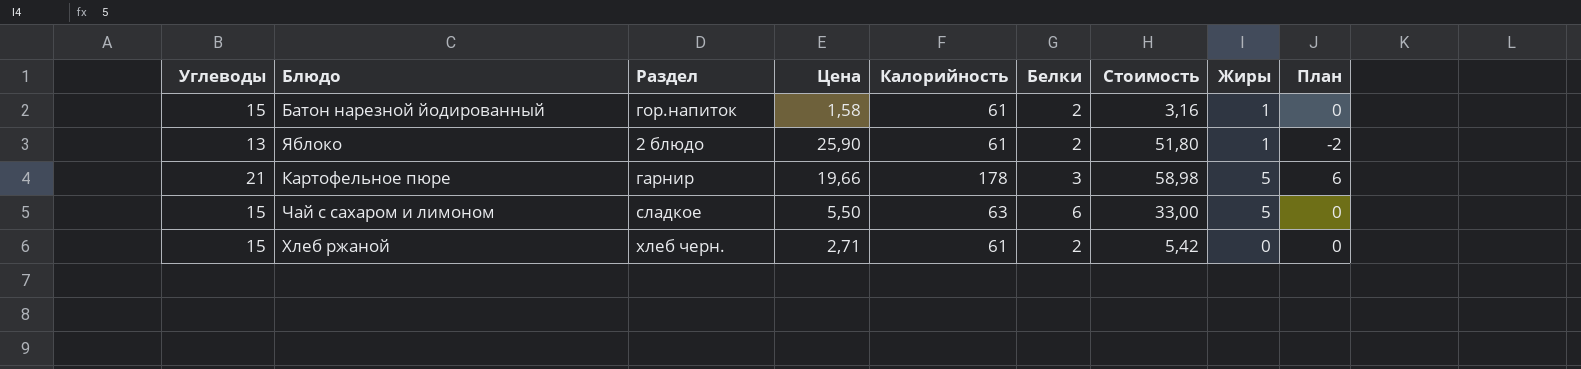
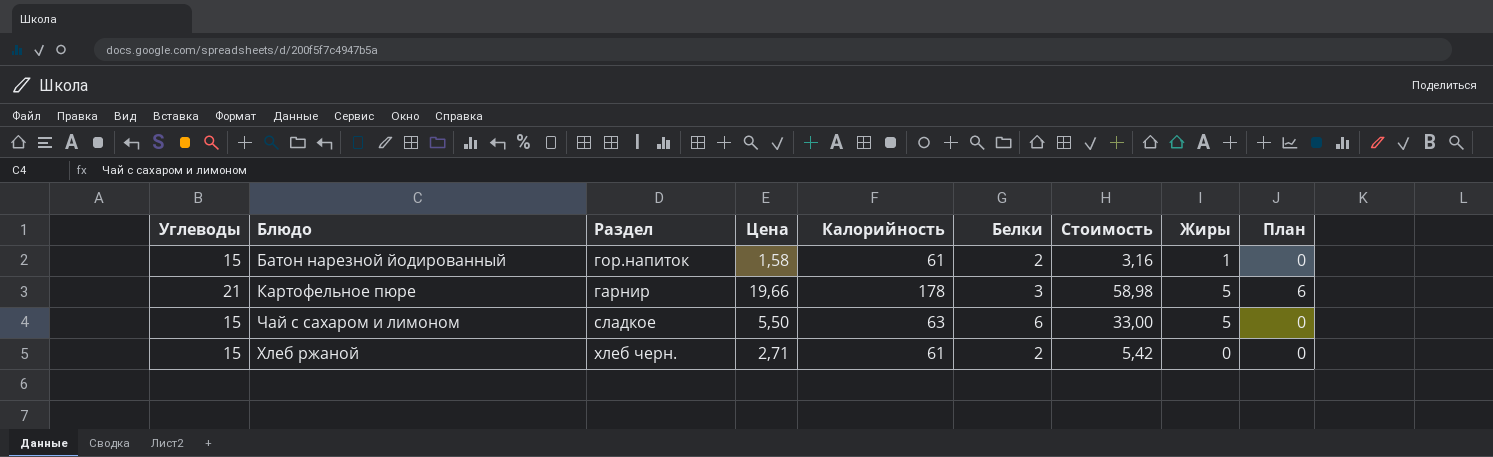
row Яблоко: 13 | 2 блюдо | 25,90 | 61 | 2 | 51,80 | 1 | -2 -> none

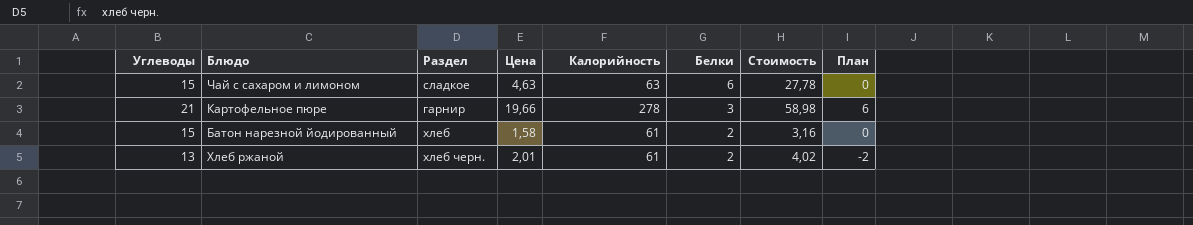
row order: none -> Белки descending
column Жиры | position: 8 -> none
Чай с сахаром и лимоном | Цена: 5,50 -> 4,63
Чай с сахаром и лимоном | Стоимость: 33,00 -> 27,78
Картофельное пюре | Калорийность: 178 -> 278
Батон нарезной йодированный | Раздел: гор.напиток -> хлеб
Хлеб ржаной | Углеводы: 15 -> 13
Хлеб ржаной | Цена: 2,71 -> 2,01
Хлеб ржаной | Стоимость: 5,42 -> 4,02
Хлеб ржаной | План: 0 -> -2

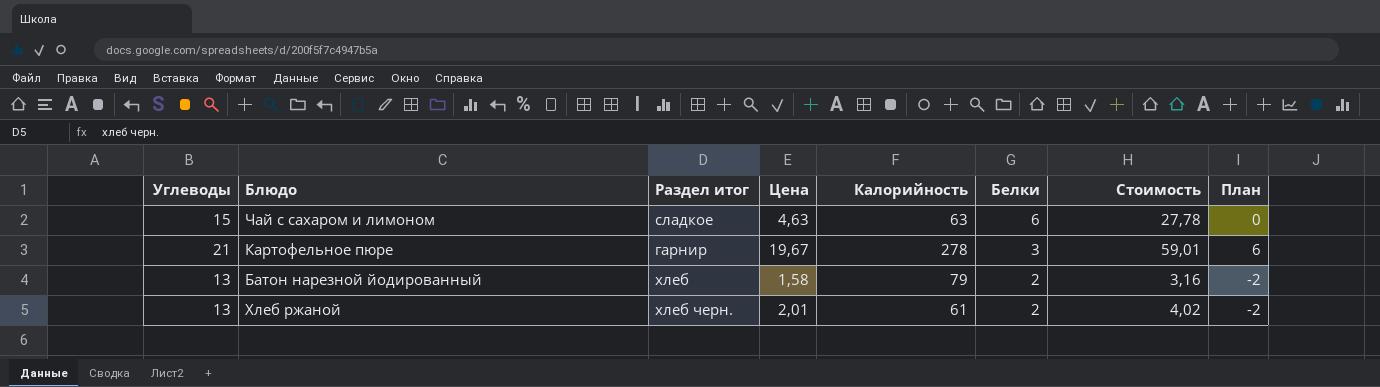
column name: Раздел -> Раздел итог
Картофельное пюре | Цена: 19,66 -> 19,67
Картофельное пюре | Стоимость: 58,98 -> 59,01
Батон нарезной йодированный | Углеводы: 15 -> 13
Батон нарезной йодированный | Калорийность: 61 -> 79
Батон нарезной йодированный | План: 0 -> -2

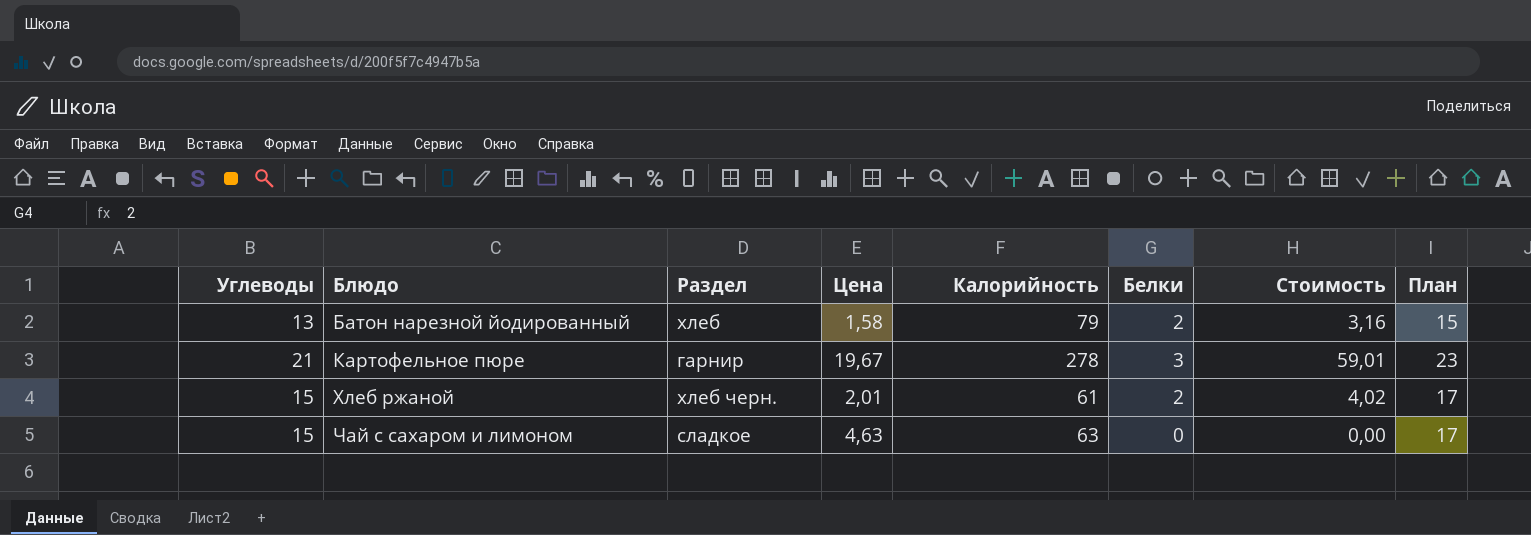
row order: Белки descending -> Блюдо ascending
column name: Раздел итог -> Раздел
column План | formula: [Углеводы] - 15 -> [Углеводы] + 2
Хлеб ржаной | Углеводы: 13 -> 15
Чай с сахаром и лимоном | Белки: 6 -> 0
Чай с сахаром и лимоном | Стоимость: 27,78 -> 0,00

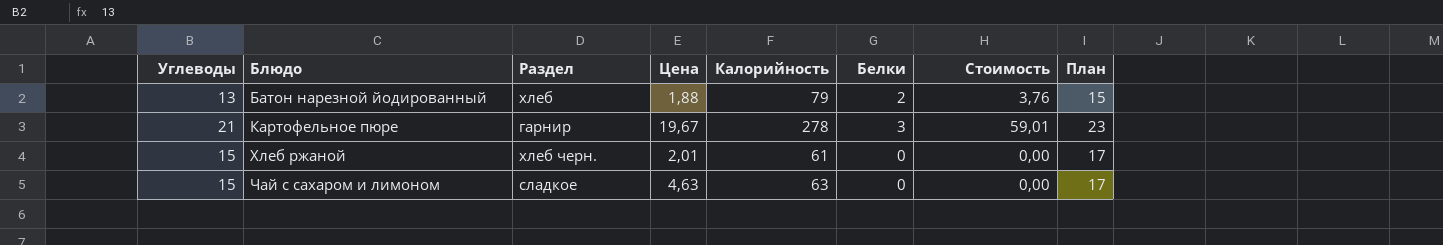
Батон нарезной йодированный | Цена: 1,58 -> 1,88
Батон нарезной йодированный | Стоимость: 3,16 -> 3,76
Хлеб ржаной | Белки: 2 -> 0
Хлеб ржаной | Стоимость: 4,02 -> 0,00

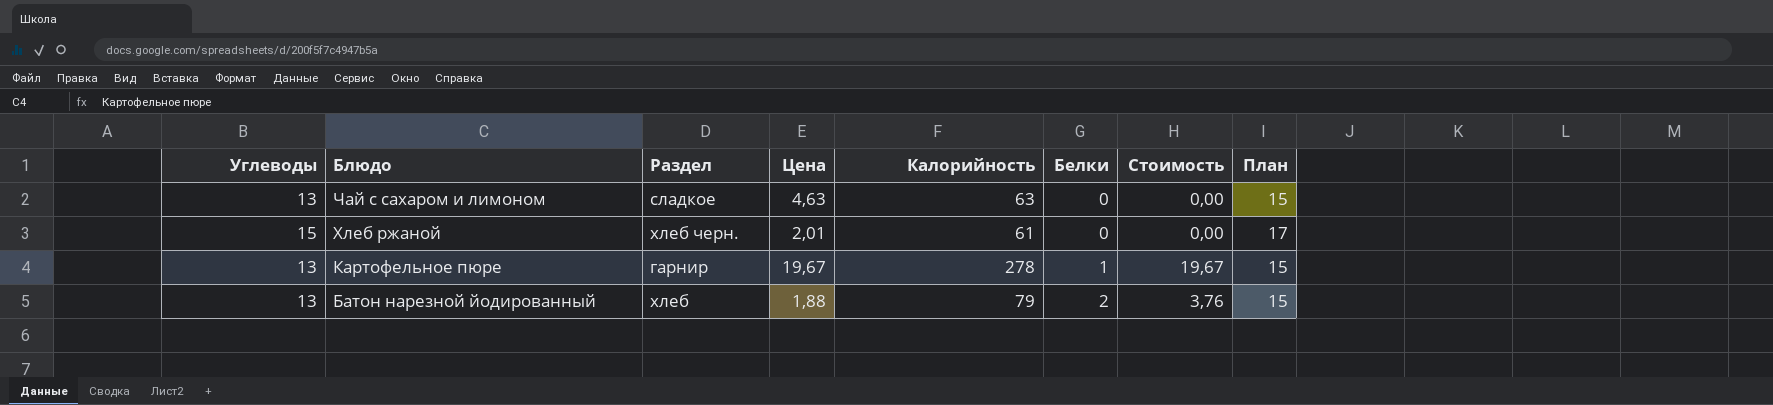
row order: Блюдо ascending -> Блюдо descending
Чай с сахаром и лимоном | Углеводы: 15 -> 13
Чай с сахаром и лимоном | План: 17 -> 15
Картофельное пюре | Углеводы: 21 -> 13
Картофельное пюре | Белки: 3 -> 1
Картофельное пюре | Стоимость: 59,01 -> 19,67
Картофельное пюре | План: 23 -> 15

